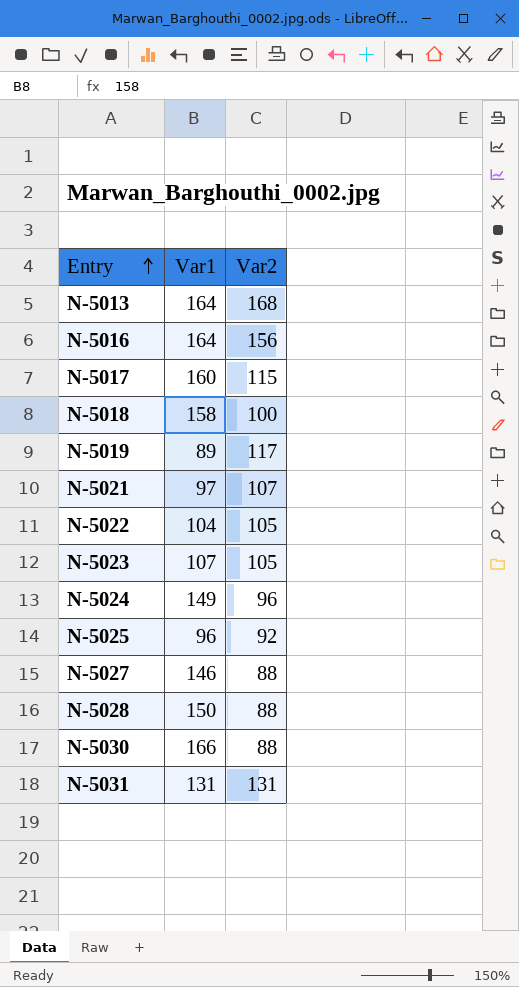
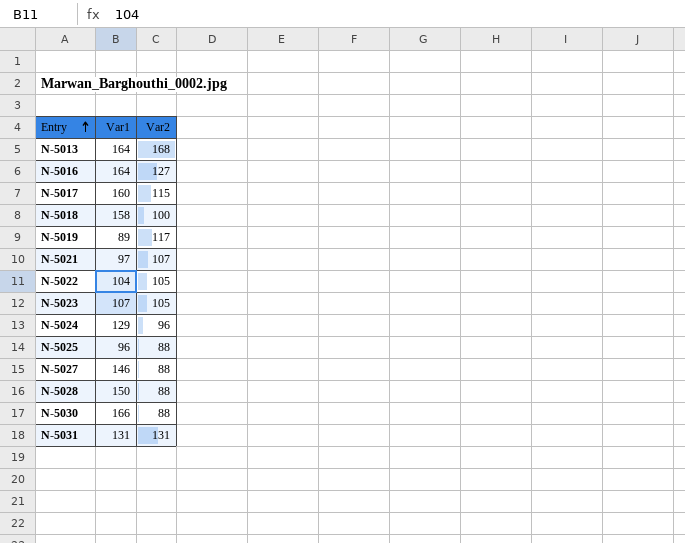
N-5016 | Var2: 156 -> 127
N-5024 | Var1: 149 -> 129
N-5025 | Var2: 92 -> 88

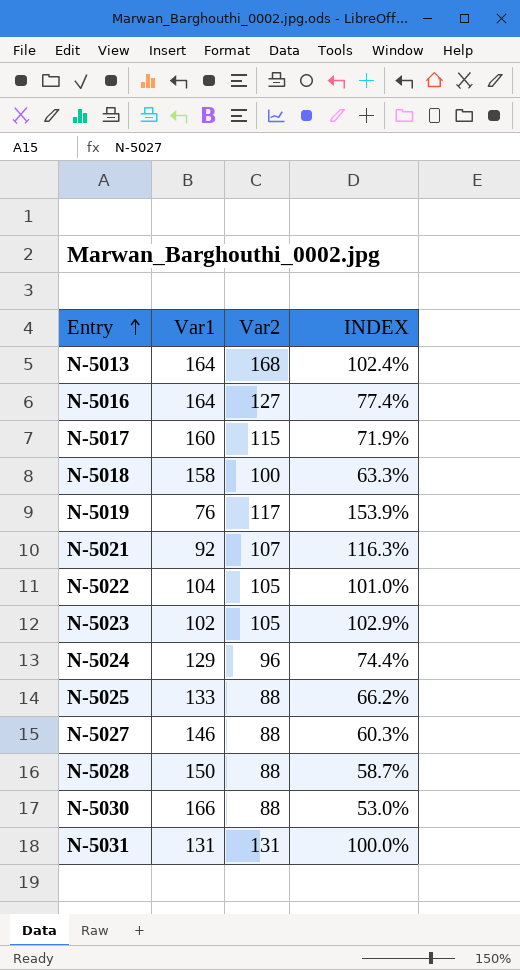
column INDEX | formula: none -> [Var2] / [Var1]
N-5019 | Var1: 89 -> 76
N-5021 | Var1: 97 -> 92
N-5023 | Var1: 107 -> 102
N-5025 | Var1: 96 -> 133

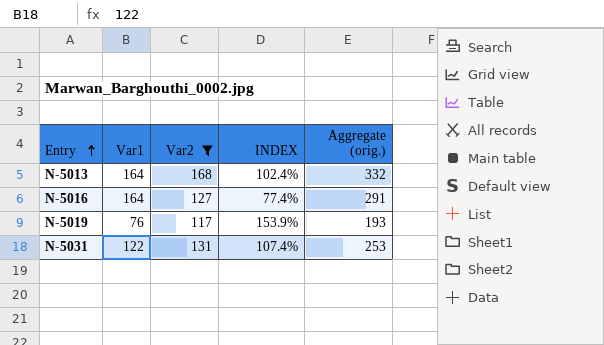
filter: none -> Var2 >= 117
column Aggregate (orig.) | formula: none -> [Var1] + [Var2]
N-5031 | Var1: 131 -> 122
N-5031 | INDEX: 100.0% -> 107.4%

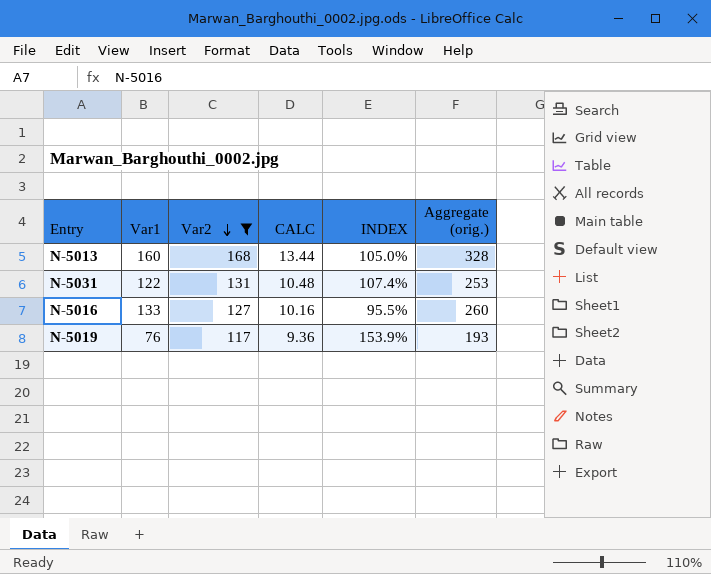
row order: Entry ascending -> Var2 descending
column CALC | formula: none -> [Var2] * 0.08
N-5013 | Var1: 164 -> 160
N-5013 | INDEX: 102.4% -> 105.0%
N-5013 | Aggregate (orig.): 332 -> 328
N-5016 | Var1: 164 -> 133
N-5016 | INDEX: 77.4% -> 95.5%
N-5016 | Aggregate (orig.): 291 -> 260

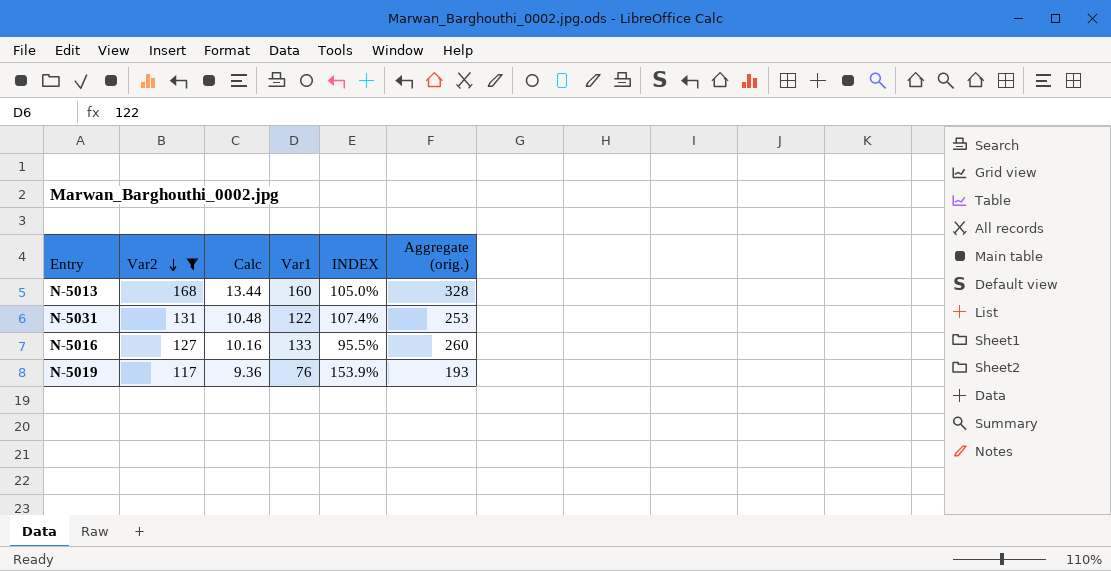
column name: CALC -> Calc
column Var1 | position: 2 -> 4

